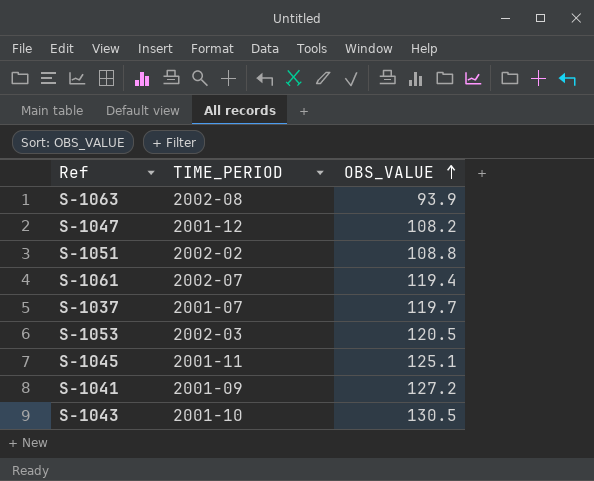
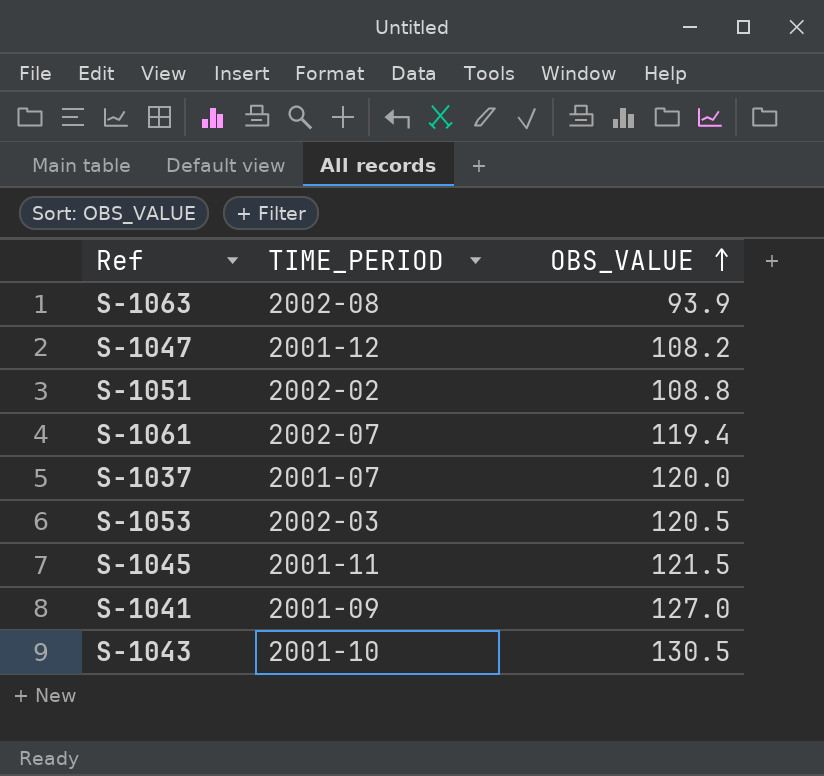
S-1037 | OBS_VALUE: 119.7 -> 120.0
S-1045 | OBS_VALUE: 125.1 -> 121.5
S-1041 | OBS_VALUE: 127.2 -> 127.0

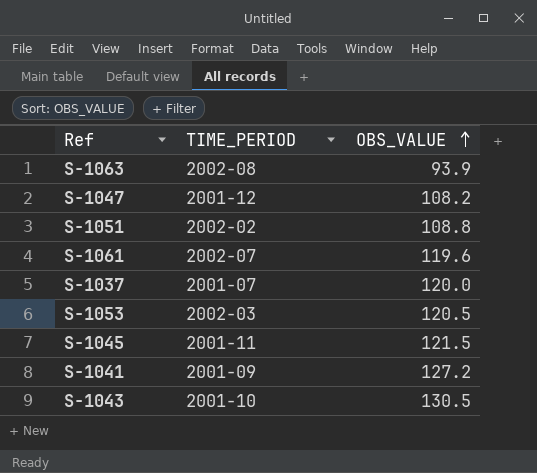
S-1061 | OBS_VALUE: 119.4 -> 119.6
S-1041 | OBS_VALUE: 127.0 -> 127.2

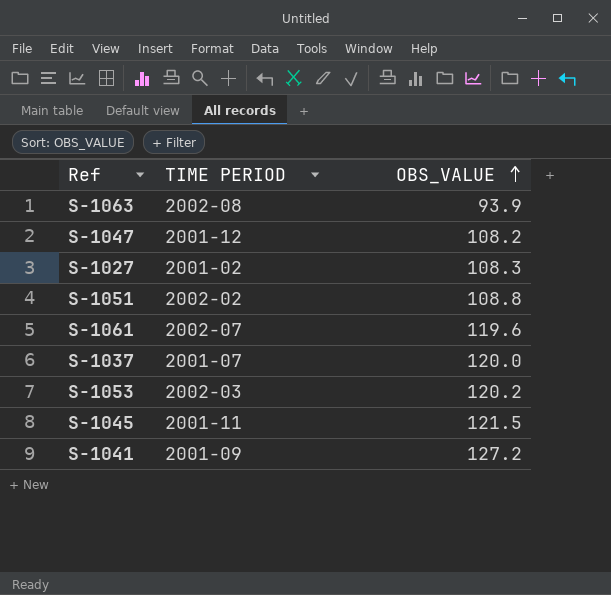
column name: TIME_PERIOD -> TIME PERIOD
row S-1043: 2001-10 | 130.5 -> none
row S-1027: none -> 2001-02 | 108.3
S-1053 | OBS_VALUE: 120.5 -> 120.2

